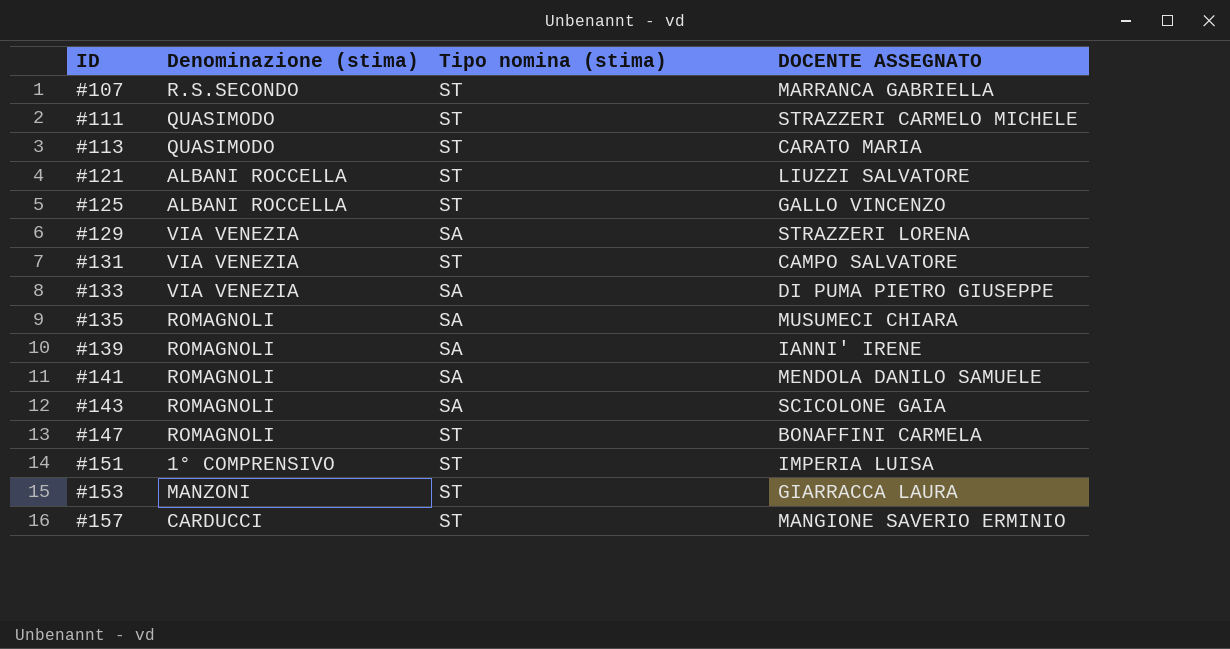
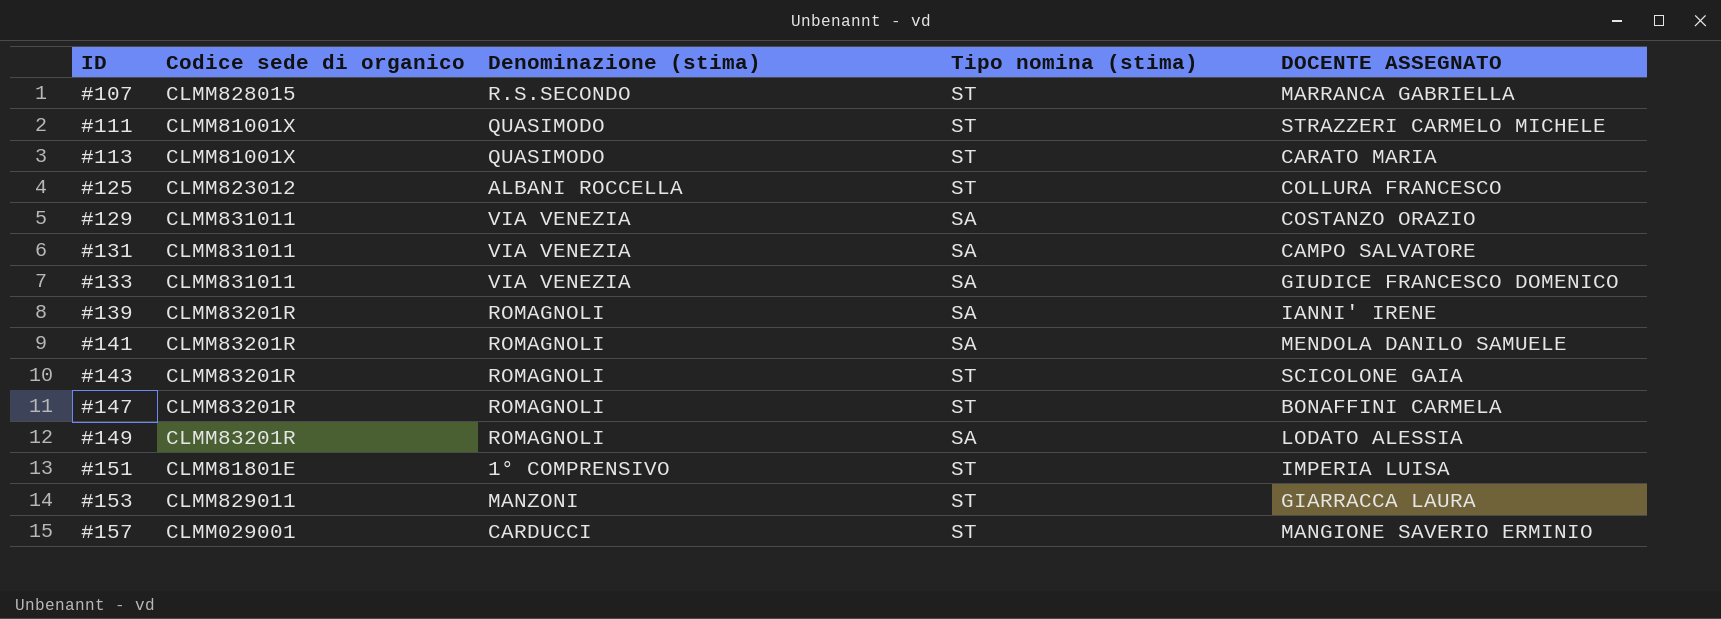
column Codice sede di organico | position: none -> 2
row #121: ALBANI ROCCELLA | ST | LIUZZI SALVATORE -> none
row #135: ROMAGNOLI | SA | MUSUMECI CHIARA -> none
#125 | DOCENTE ASSEGNATO: GALLO VINCENZO -> COLLURA FRANCESCO
#129 | DOCENTE ASSEGNATO: STRAZZERI LORENA -> COSTANZO ORAZIO
#131 | Tipo nomina (stima): ST -> SA
#133 | DOCENTE ASSEGNATO: DI PUMA PIETRO GIUSEPPE -> GIUDICE FRANCESCO DOMENICO
#143 | Tipo nomina (stima): SA -> ST
row #149: none -> CLMM83201R | ROMAGNOLI | SA | LODATO ALESSIA

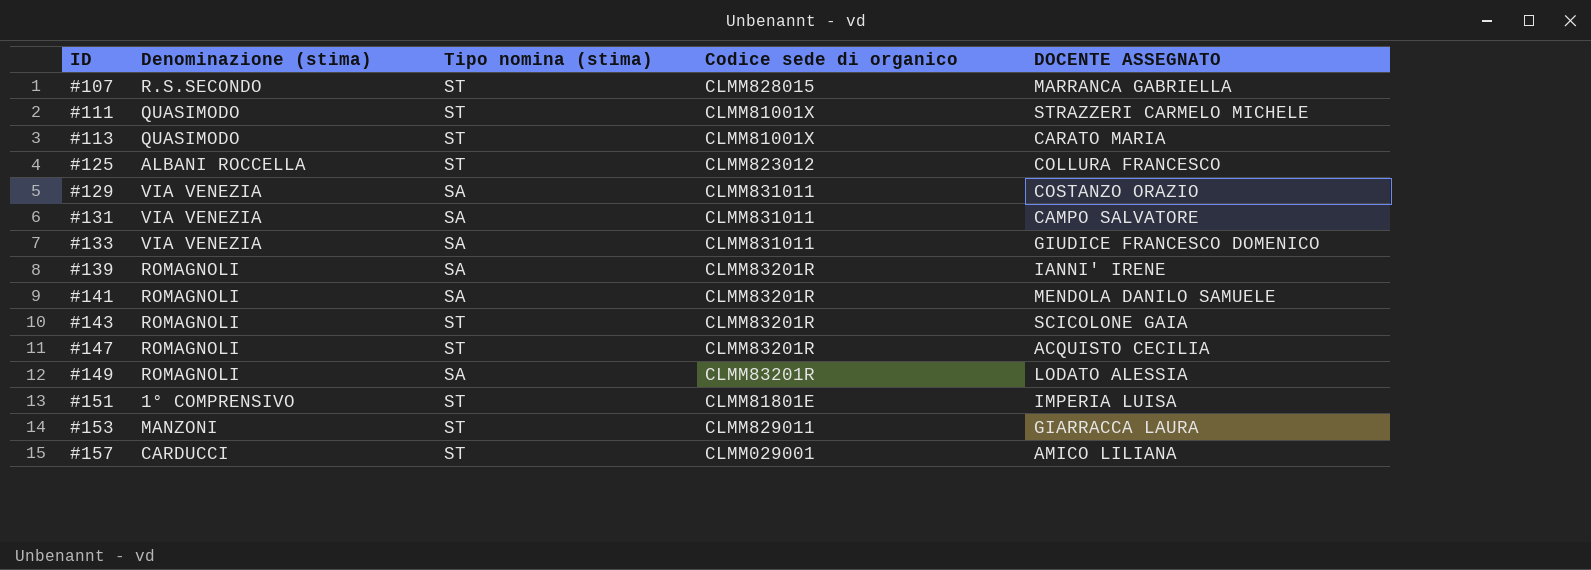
column Codice sede di organico | position: 2 -> 4
#147 | DOCENTE ASSEGNATO: BONAFFINI CARMELA -> ACQUISTO CECILIA
#157 | DOCENTE ASSEGNATO: MANGIONE SAVERIO ERMINIO -> AMICO LILIANA

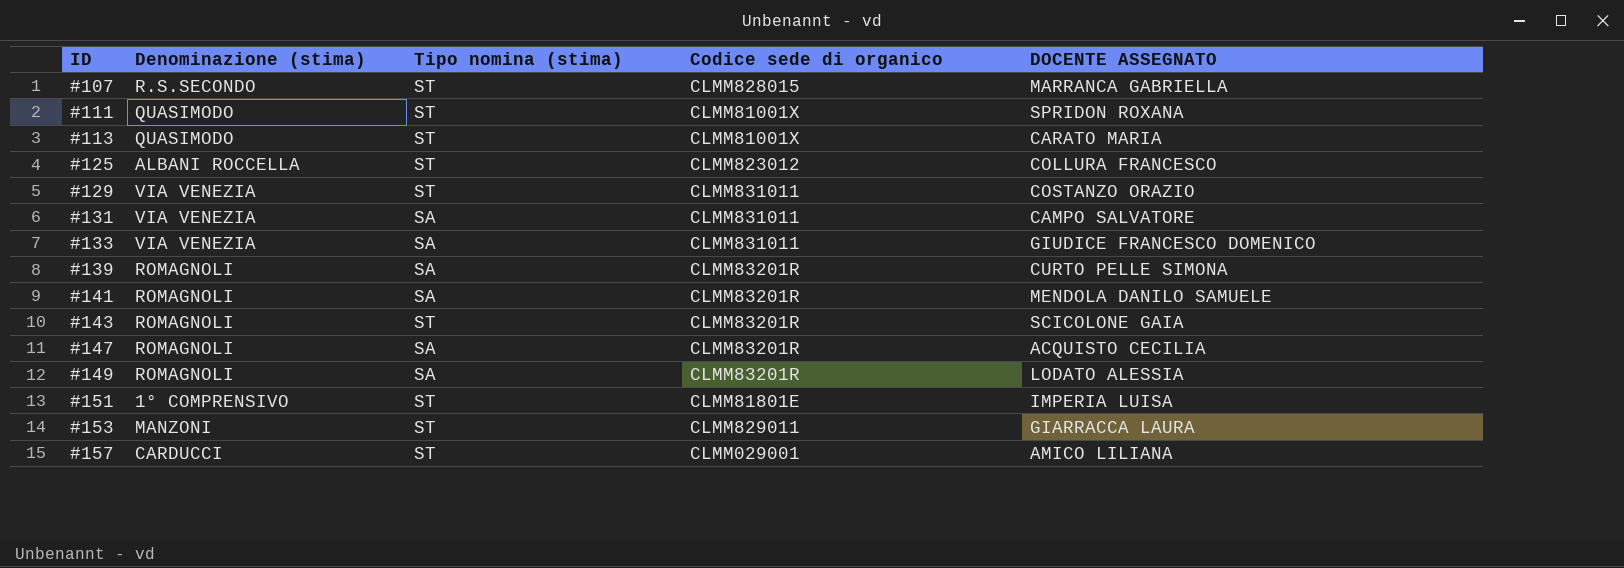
#111 | DOCENTE ASSEGNATO: STRAZZERI CARMELO MICHELE -> SPRIDON ROXANA
#129 | Tipo nomina (stima): SA -> ST
#139 | DOCENTE ASSEGNATO: IANNI' IRENE -> CURTO PELLE SIMONA
#147 | Tipo nomina (stima): ST -> SA

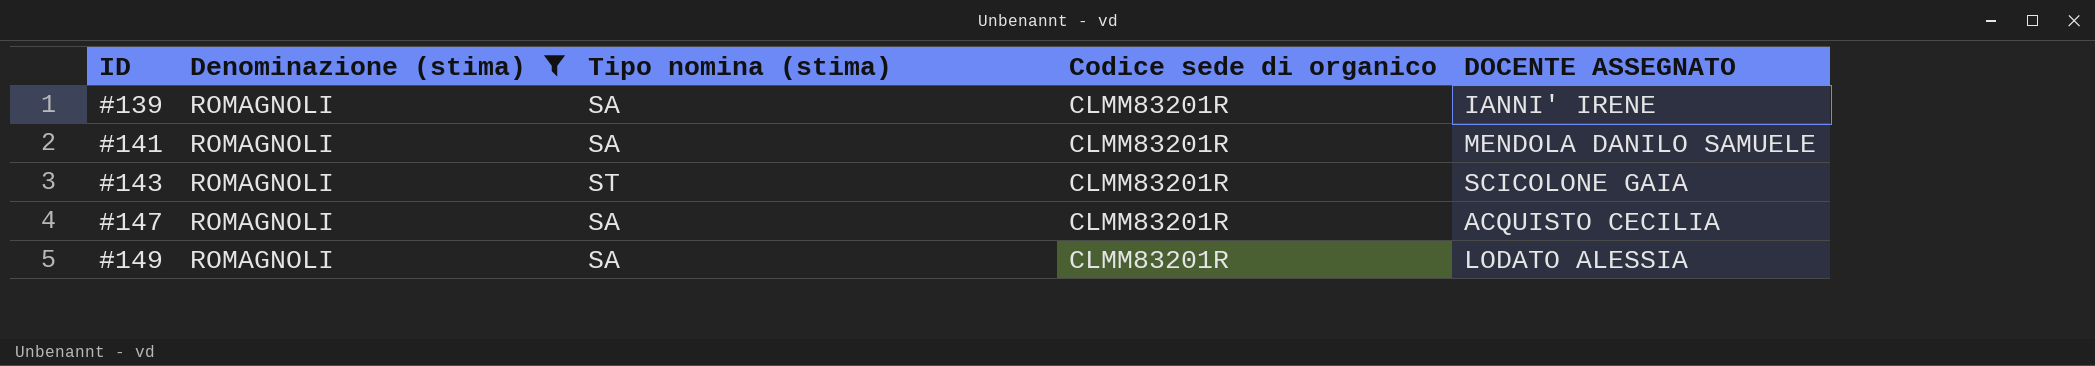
filter: none -> Denominazione (stima) = ROMAGNOLI
#139 | DOCENTE ASSEGNATO: CURTO PELLE SIMONA -> IANNI' IRENE

